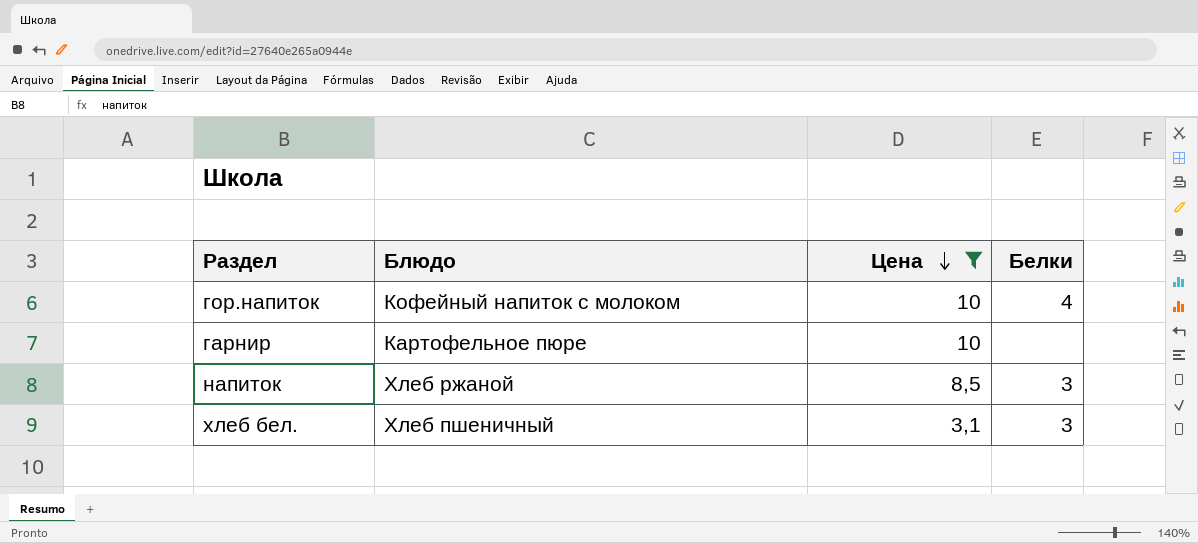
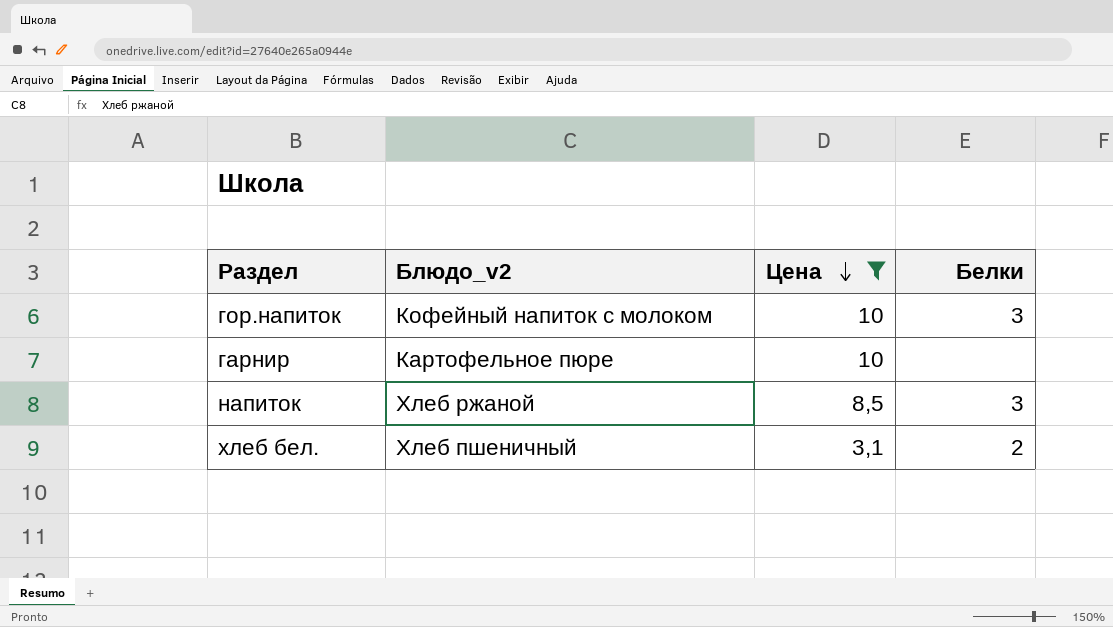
column name: Блюдо -> Блюдо_v2
гор.напиток | Белки: 4 -> 3
хлеб бел. | Белки: 3 -> 2

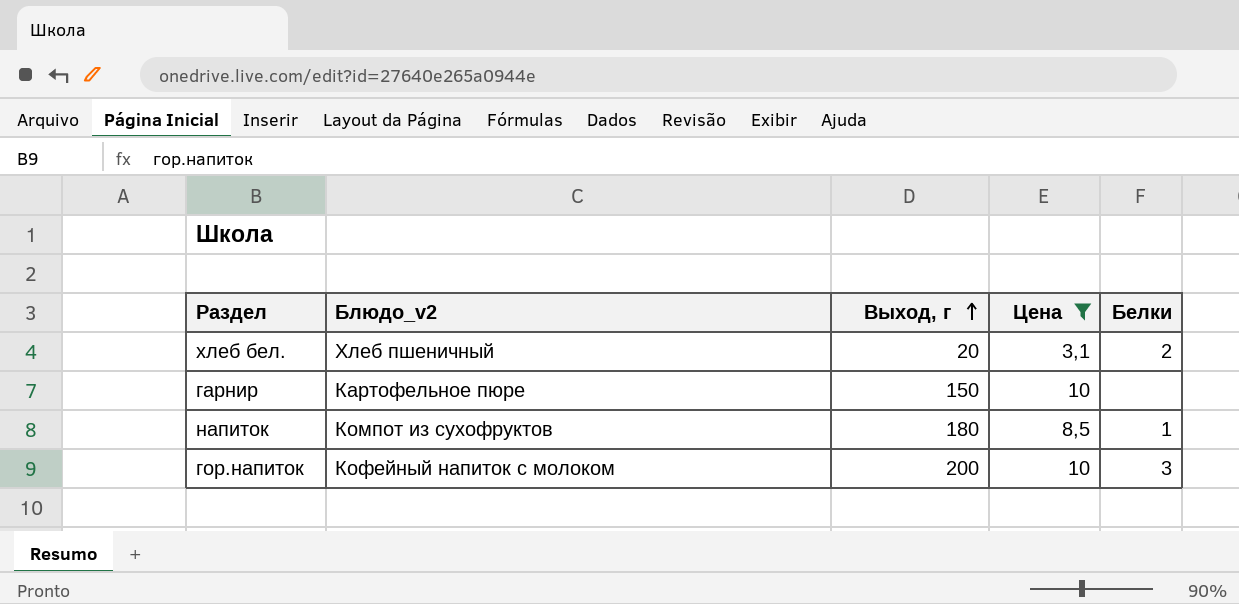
row order: Цена descending -> Выход, г ascending
column Выход, г | position: none -> 3
напиток | Блюдо_v2: Хлеб ржаной -> Компот из сухофруктов
напиток | Белки: 3 -> 1

